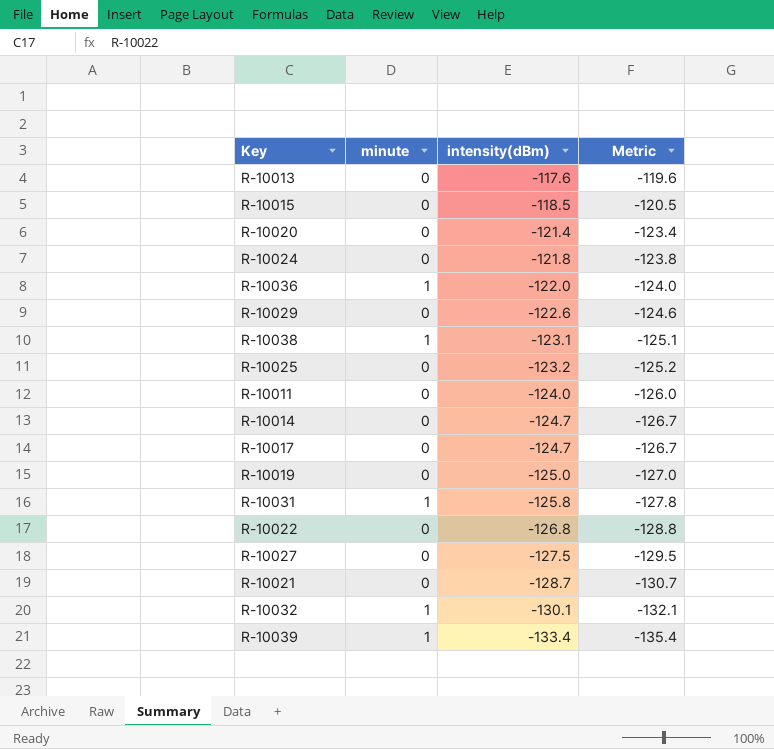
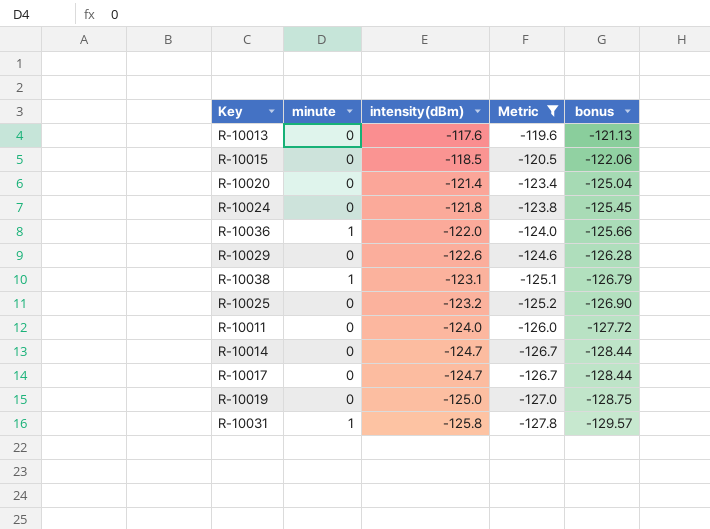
filter: none -> Metric >= -127.8
column bonus | formula: none -> [intensity(dBm)] * 1.03

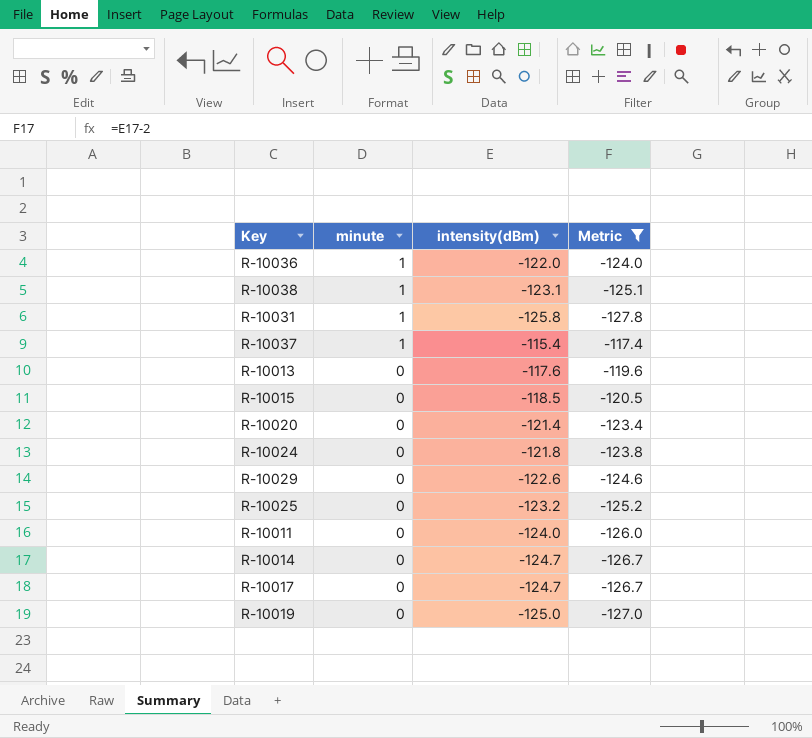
row order: intensity(dBm) descending -> minute descending
column bonus | formula: [intensity(dBm)] * 1.03 -> none
row R-10037: none -> 1 | -115.4 | -117.4

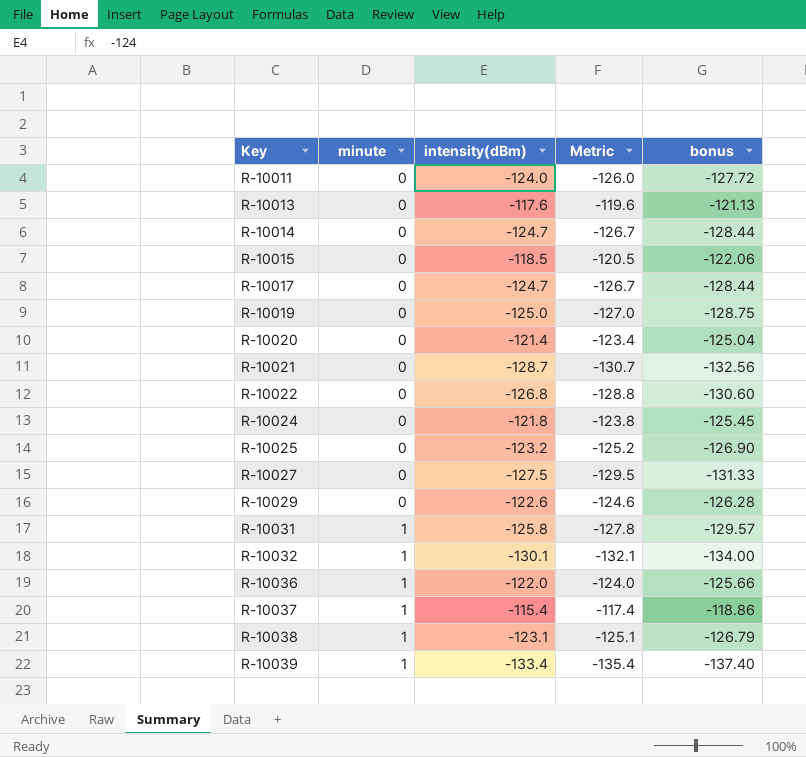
filter: Metric >= -127.8 -> none
row order: minute descending -> Key ascending
column bonus | formula: none -> [intensity(dBm)] * 1.03

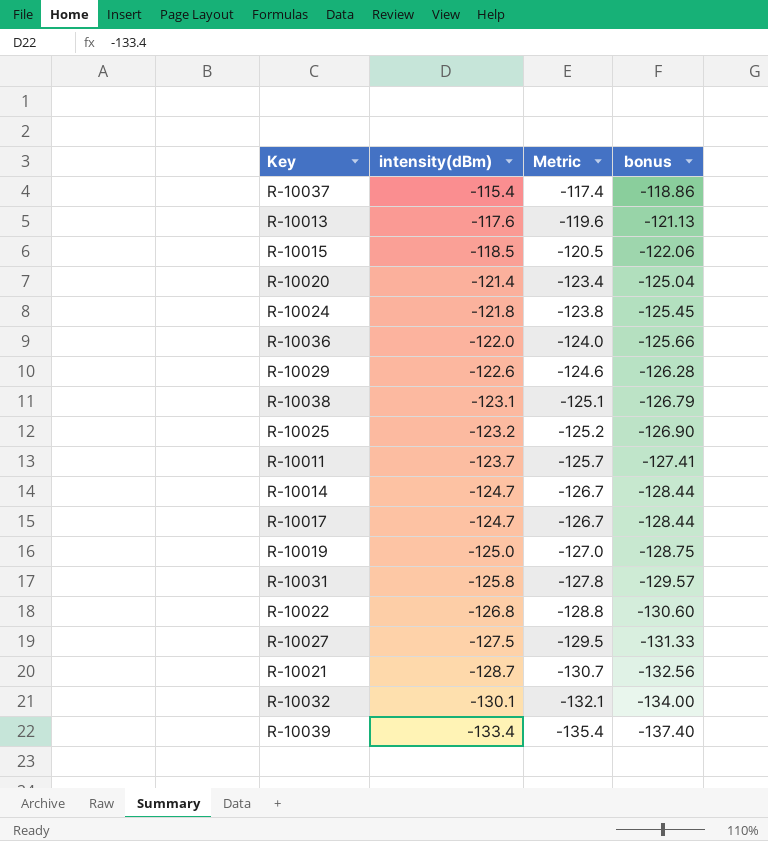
row order: Key ascending -> intensity(dBm) descending
column minute | position: 2 -> none
R-10011 | intensity(dBm): -124.0 -> -123.7
R-10011 | Metric: -126.0 -> -125.7
R-10011 | bonus: -127.72 -> -127.41

